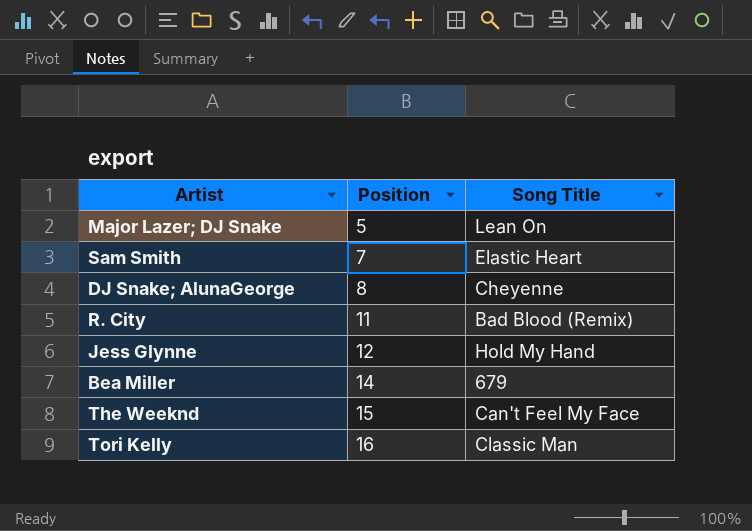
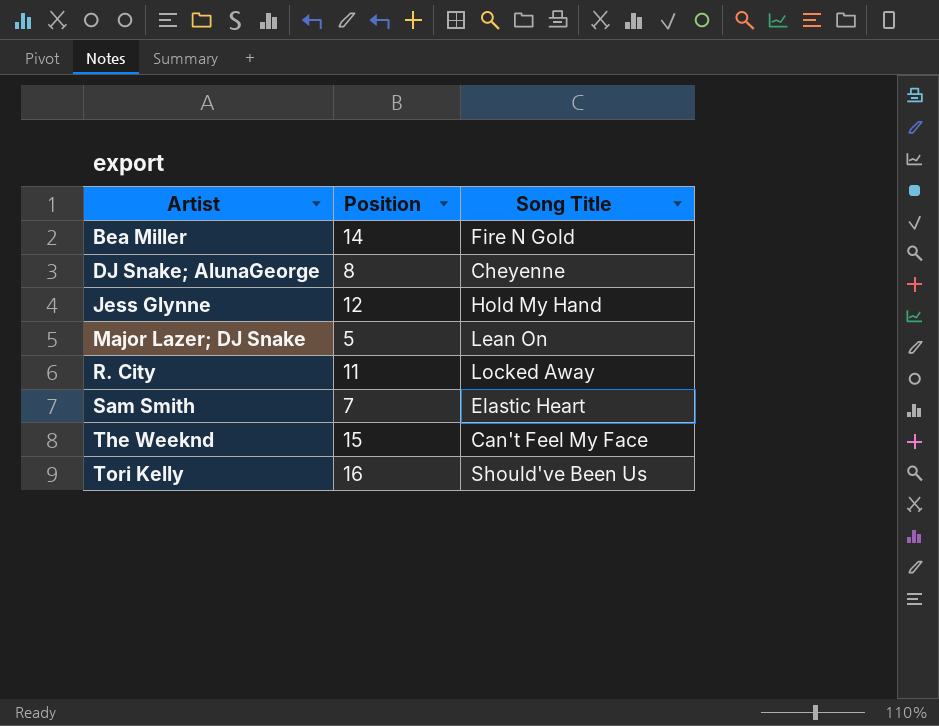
row order: Position ascending -> Artist ascending
Bea Miller | Song Title: 679 -> Fire N Gold
R. City | Song Title: Bad Blood (Remix) -> Locked Away
Tori Kelly | Song Title: Classic Man -> Should've Been Us

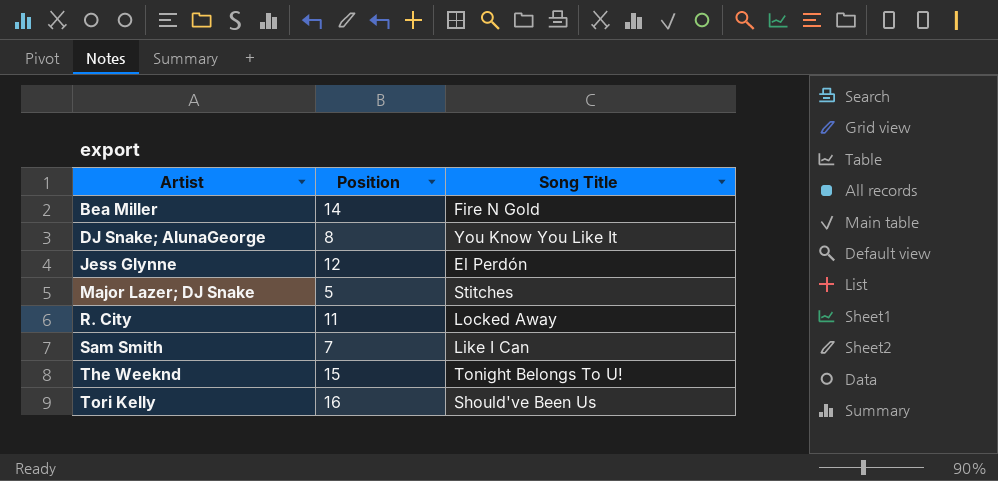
DJ Snake; AlunaGeorge | Song Title: Cheyenne -> You Know You Like It
Jess Glynne | Song Title: Hold My Hand -> El Perdón
Major Lazer; DJ Snake | Song Title: Lean On -> Stitches
Sam Smith | Song Title: Elastic Heart -> Like I Can
The Weeknd | Song Title: Can't Feel My Face -> Tonight Belongs To U!

